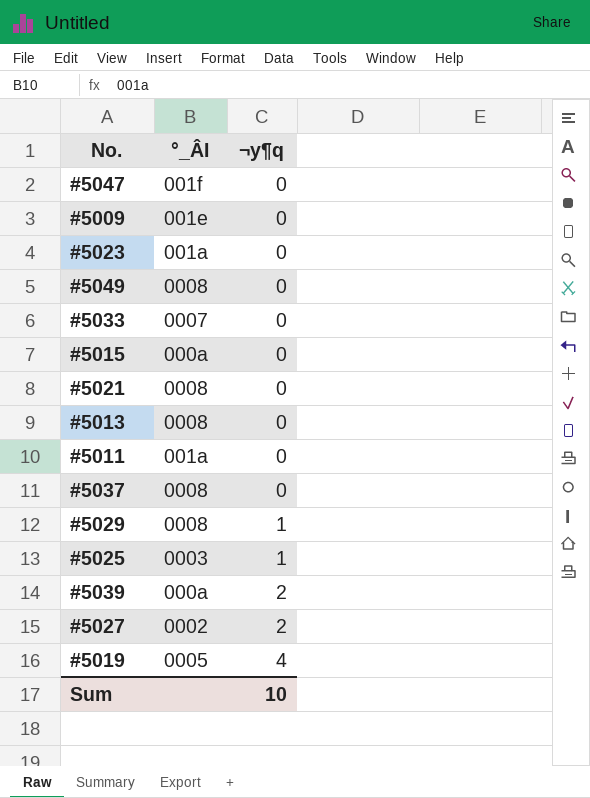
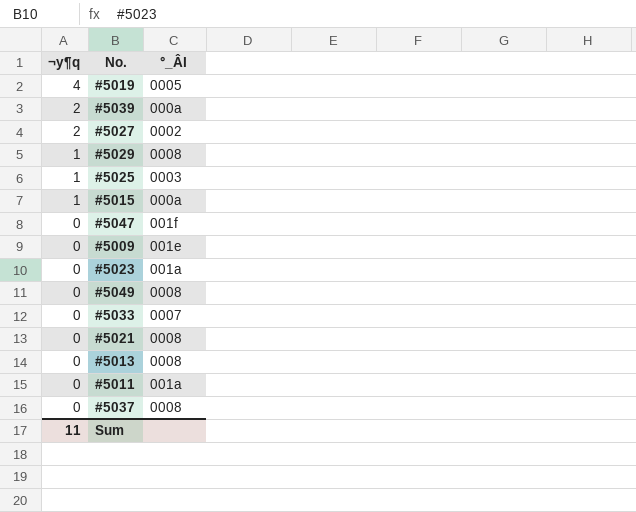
row order: ¬y¶q ascending -> ¬y¶q descending
column ¬y¶q | position: 3 -> 1
#5015 | ¬y¶q: 0 -> 1
Sum | ¬y¶q: 10 -> 11

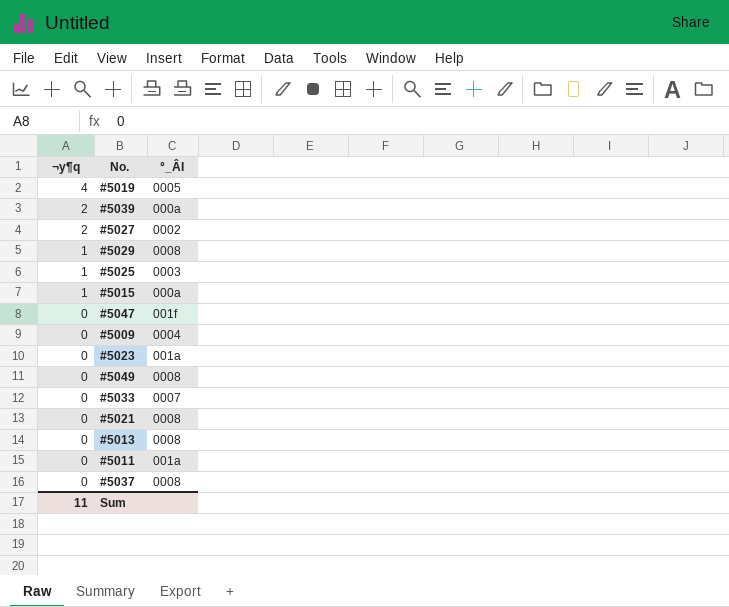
#5009 | °_ÂI: 001e -> 0004

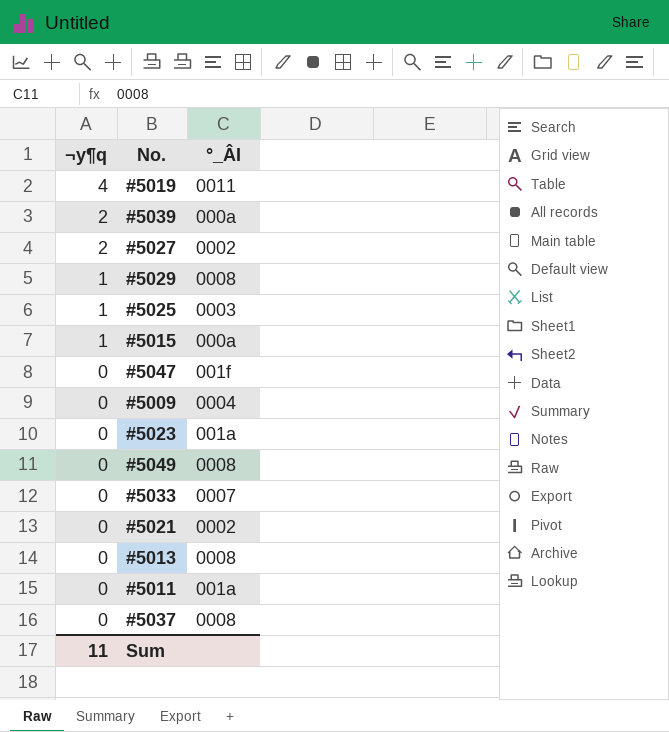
#5019 | °_ÂI: 0005 -> 0011
#5021 | °_ÂI: 0008 -> 0002

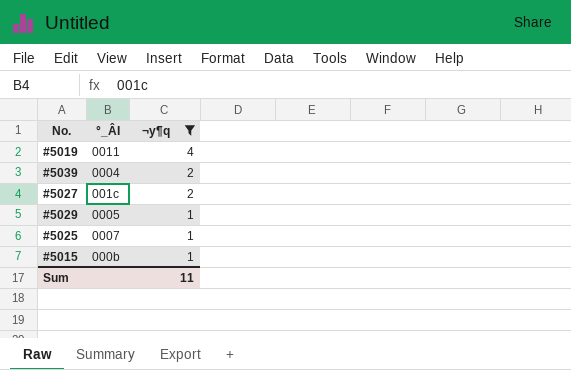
filter: none -> ¬y¶q != 0
column ¬y¶q | position: 1 -> 3
#5039 | °_ÂI: 000a -> 0004
#5027 | °_ÂI: 0002 -> 001c
#5029 | °_ÂI: 0008 -> 0005
#5025 | °_ÂI: 0003 -> 0007
#5015 | °_ÂI: 000a -> 000b

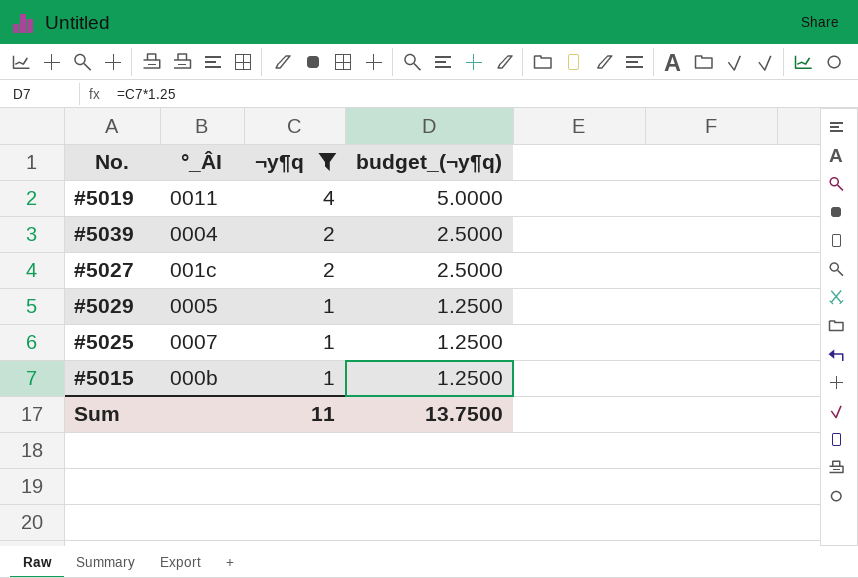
column budget_(¬y¶q) | formula: none -> [¬y¶q] * 1.25

